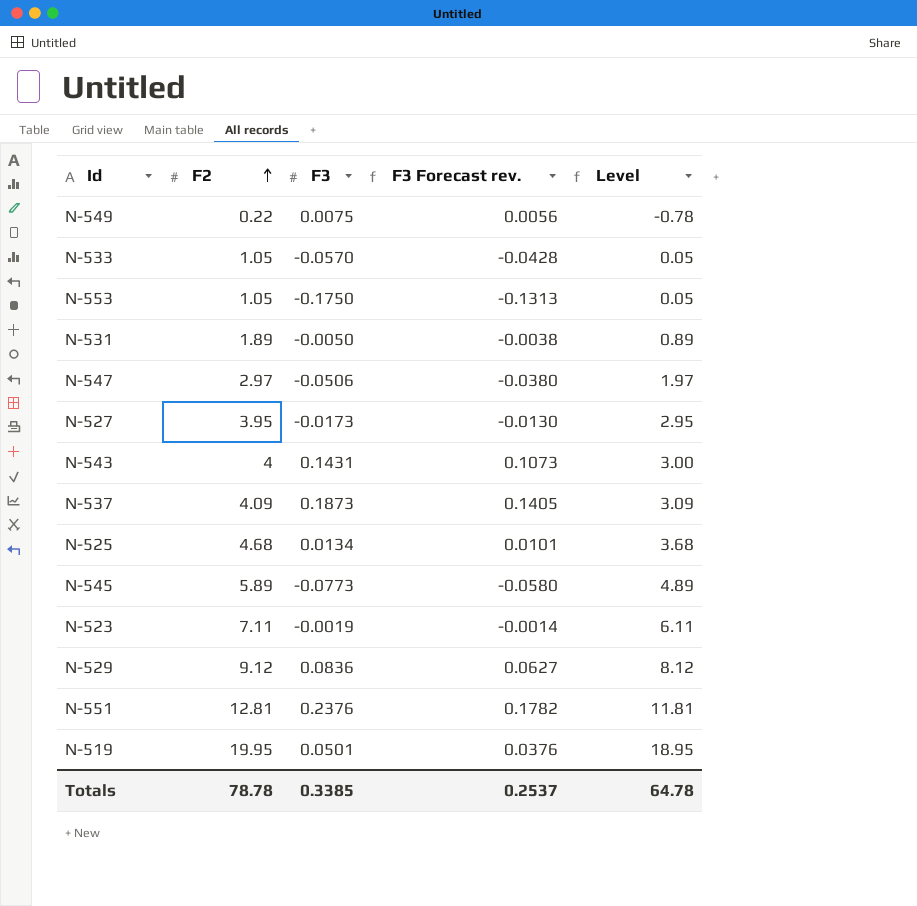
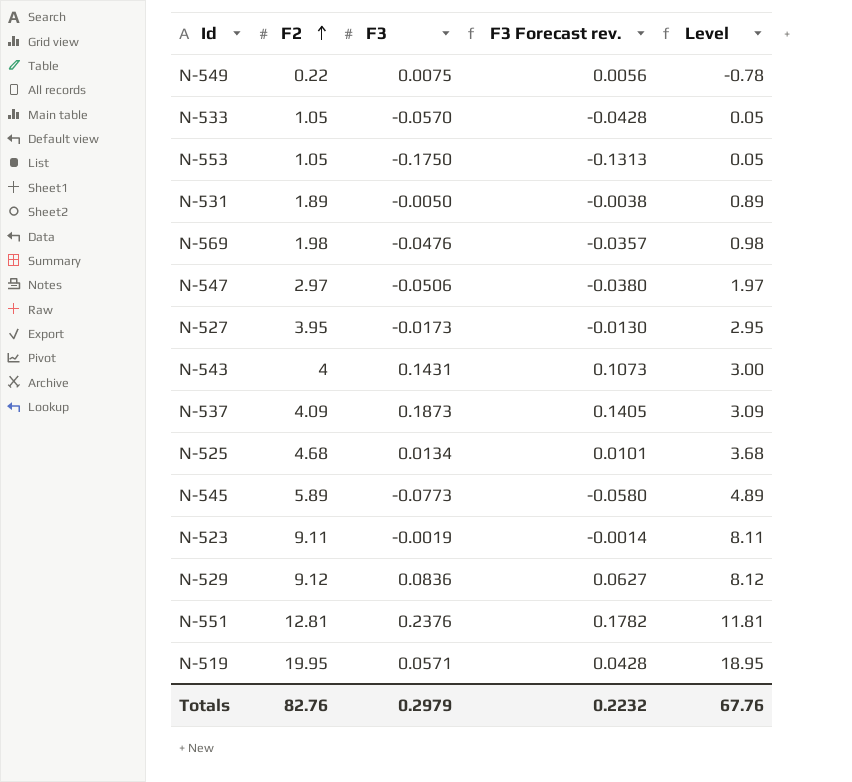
row N-569: none -> 1.98 | -0.0476 | -0.0357 | 0.98
N-523 | F2: 7.11 -> 9.11
N-523 | Level: 6.11 -> 8.11
N-519 | F3: 0.0501 -> 0.0571
N-519 | F3 Forecast rev.: 0.0376 -> 0.0428
Totals | F2: 78.78 -> 82.76
Totals | F3: 0.3385 -> 0.2979
Totals | F3 Forecast rev.: 0.2537 -> 0.2232
Totals | Level: 64.78 -> 67.76

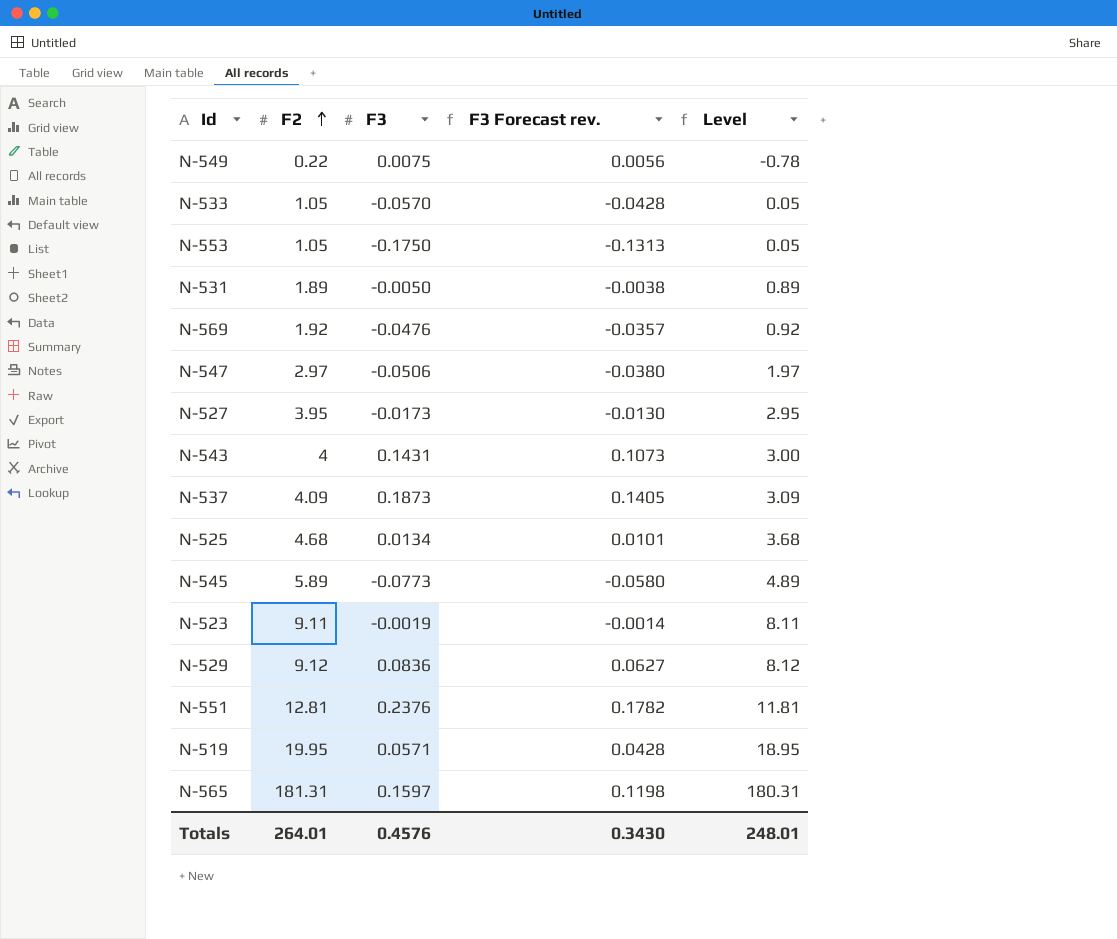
N-569 | F2: 1.98 -> 1.92
N-569 | Level: 0.98 -> 0.92
row N-565: none -> 181.31 | 0.1597 | 0.1198 | 180.31
Totals | F2: 82.76 -> 264.01
Totals | F3: 0.2979 -> 0.4576
Totals | F3 Forecast rev.: 0.2232 -> 0.3430
Totals | Level: 67.76 -> 248.01

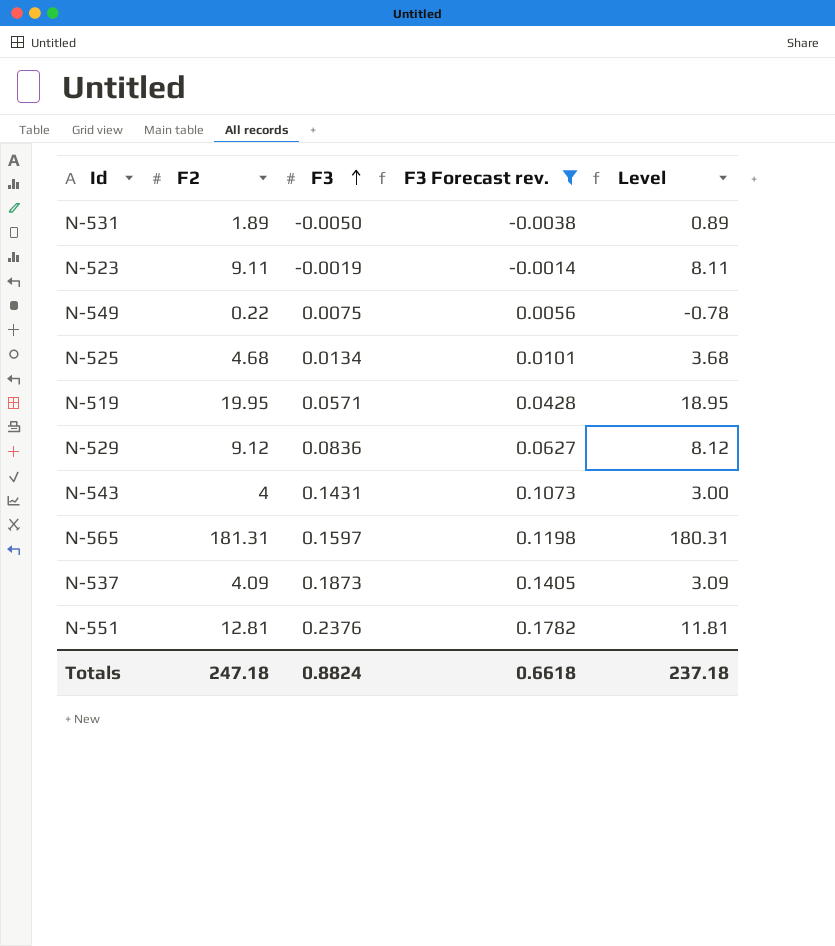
filter: none -> F3 Forecast rev. >= -0.0038
row order: F2 ascending -> F3 ascending
Totals | F2: 264.01 -> 247.18
Totals | F3: 0.4576 -> 0.8824
Totals | F3 Forecast rev.: 0.3430 -> 0.6618
Totals | Level: 248.01 -> 237.18

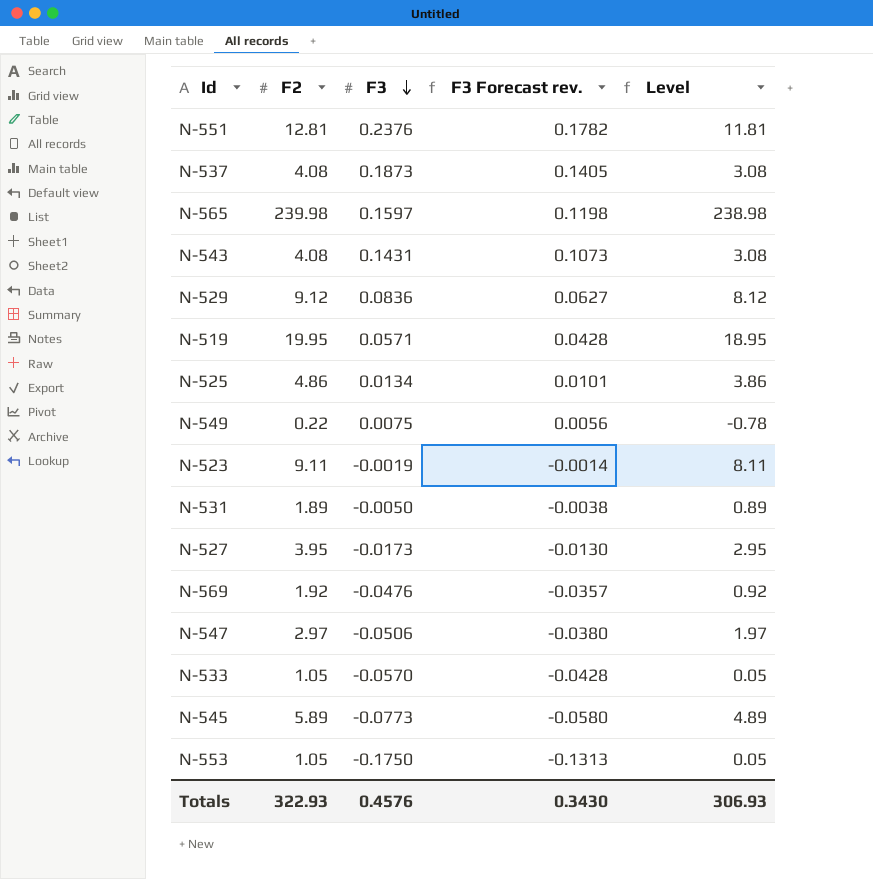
filter: F3 Forecast rev. >= -0.0038 -> none
row order: F3 ascending -> F3 descending
N-537 | F2: 4.09 -> 4.08
N-537 | Level: 3.09 -> 3.08
N-565 | F2: 181.31 -> 239.98
N-565 | Level: 180.31 -> 238.98
N-543 | F2: 4 -> 4.08
N-543 | Level: 3.00 -> 3.08
N-525 | F2: 4.68 -> 4.86
N-525 | Level: 3.68 -> 3.86
Totals | F2: 247.18 -> 322.93
Totals | F3: 0.8824 -> 0.4576
Totals | F3 Forecast rev.: 0.6618 -> 0.3430
Totals | Level: 237.18 -> 306.93

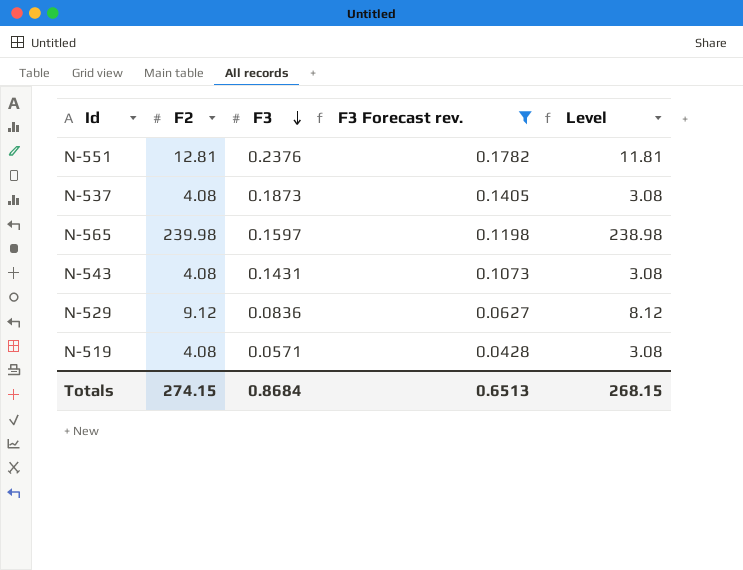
filter: none -> F3 Forecast rev. >= 0.0428
N-519 | F2: 19.95 -> 4.08
N-519 | Level: 18.95 -> 3.08
Totals | F2: 322.93 -> 274.15
Totals | F3: 0.4576 -> 0.8684
Totals | F3 Forecast rev.: 0.3430 -> 0.6513
Totals | Level: 306.93 -> 268.15

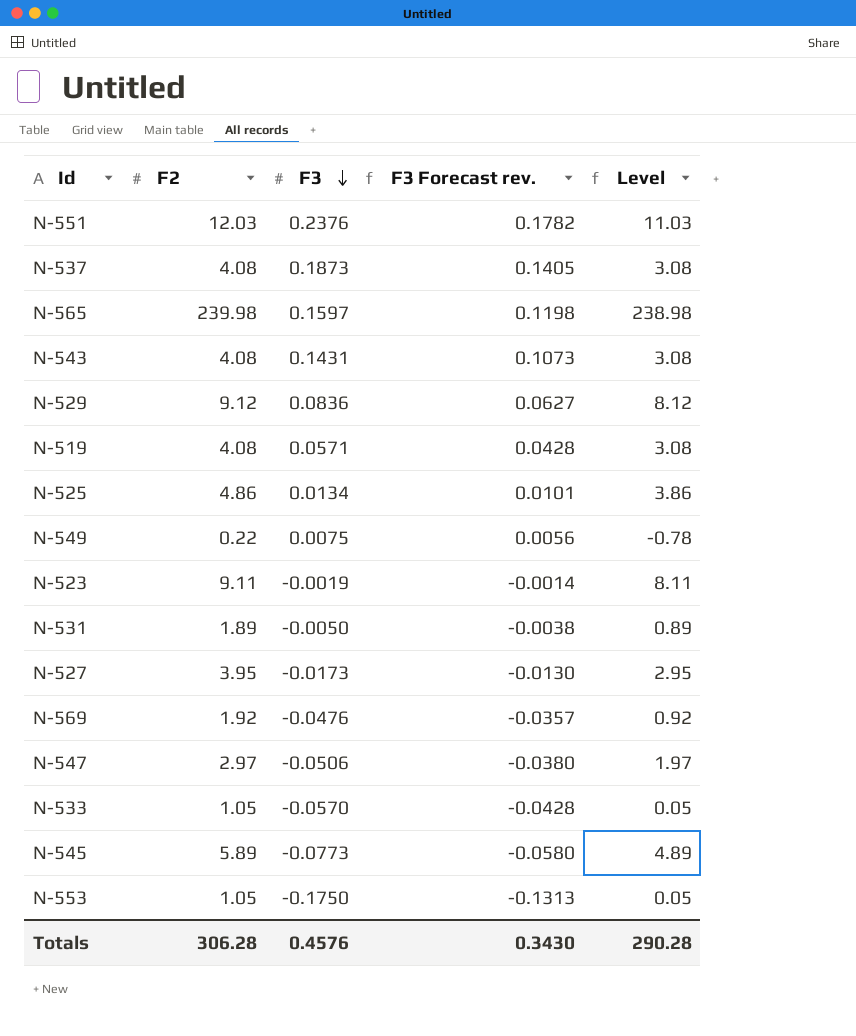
filter: F3 Forecast rev. >= 0.0428 -> none
N-551 | F2: 12.81 -> 12.03
N-551 | Level: 11.81 -> 11.03
Totals | F2: 274.15 -> 306.28
Totals | F3: 0.8684 -> 0.4576
Totals | F3 Forecast rev.: 0.6513 -> 0.3430
Totals | Level: 268.15 -> 290.28

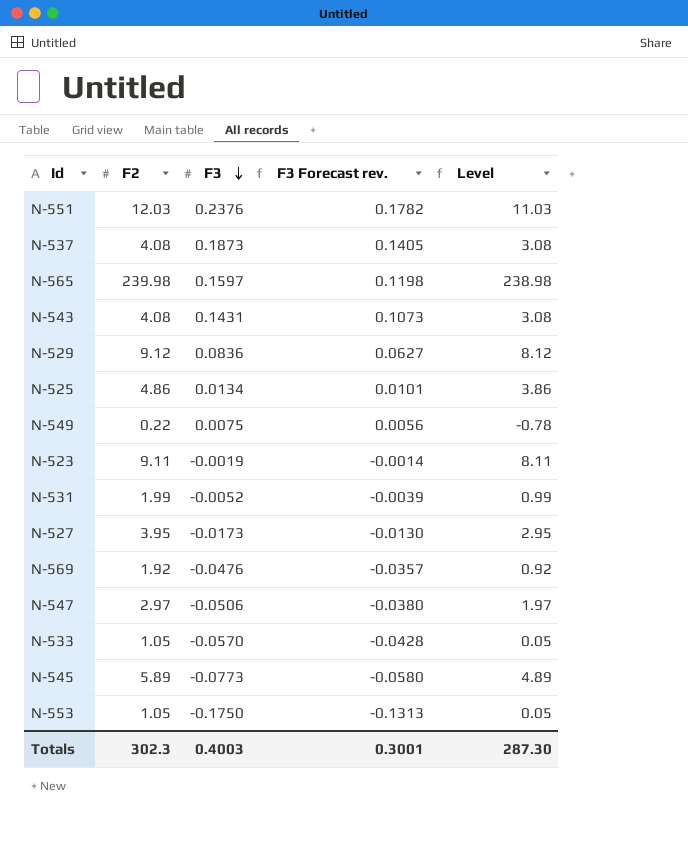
row N-519: 4.08 | 0.0571 | 0.0428 | 3.08 -> none
N-531 | F2: 1.89 -> 1.99
N-531 | F3: -0.0050 -> -0.0052
N-531 | F3 Forecast rev.: -0.0038 -> -0.0039
N-531 | Level: 0.89 -> 0.99
Totals | F2: 306.28 -> 302.3
Totals | F3: 0.4576 -> 0.4003
Totals | F3 Forecast rev.: 0.3430 -> 0.3001
Totals | Level: 290.28 -> 287.30

